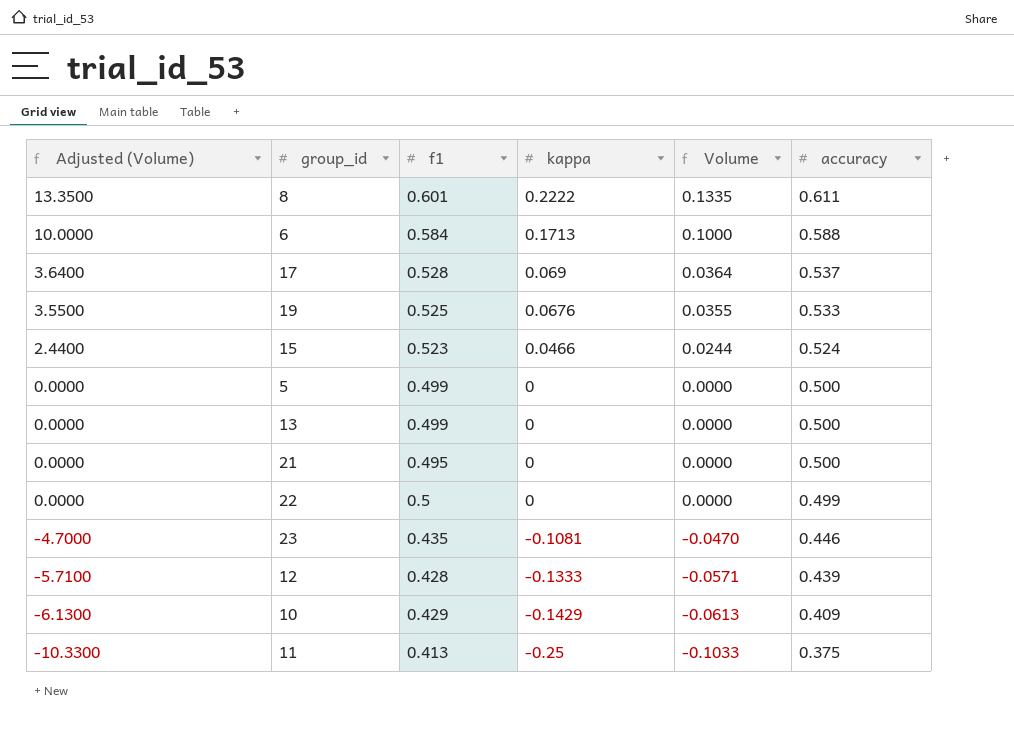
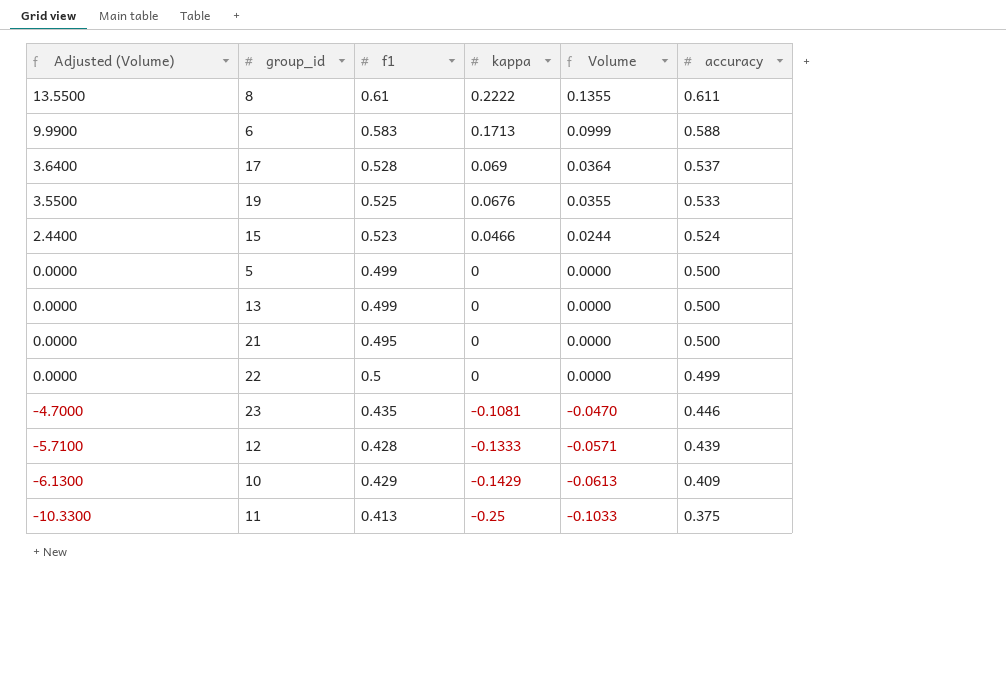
8 | Adjusted (Volume): 13.3500 -> 13.5500
8 | f1: 0.601 -> 0.61
8 | Volume: 0.1335 -> 0.1355
6 | Adjusted (Volume): 10.0000 -> 9.9900
6 | f1: 0.584 -> 0.583
6 | Volume: 0.1000 -> 0.0999

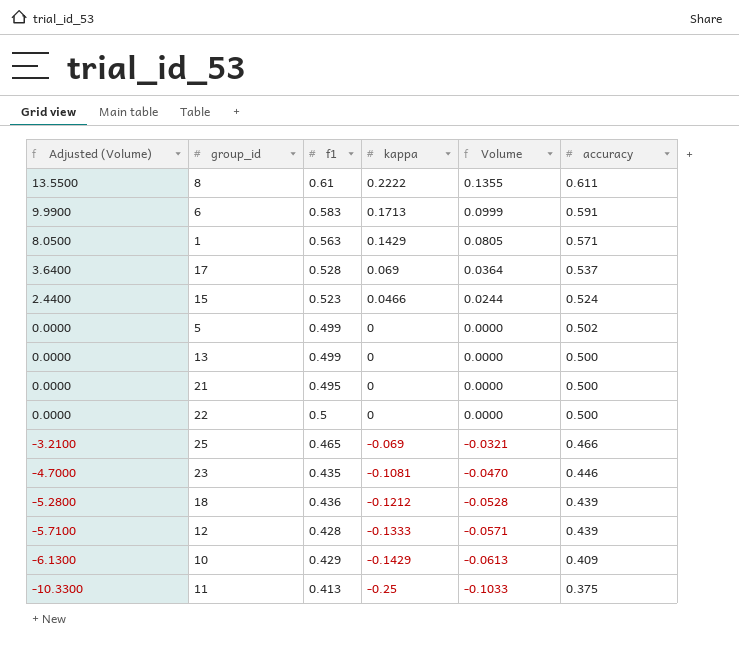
row 19: 3.5500 | 0.525 | 0.0676 | 0.0355 | 0.533 -> none
6 | accuracy: 0.588 -> 0.591
row 1: none -> 8.0500 | 0.563 | 0.1429 | 0.0805 | 0.571
5 | accuracy: 0.500 -> 0.502
22 | accuracy: 0.499 -> 0.500
row 25: none -> -3.2100 | 0.465 | -0.069 | -0.0321 | 0.466
row 18: none -> -5.2800 | 0.436 | -0.1212 | -0.0528 | 0.439

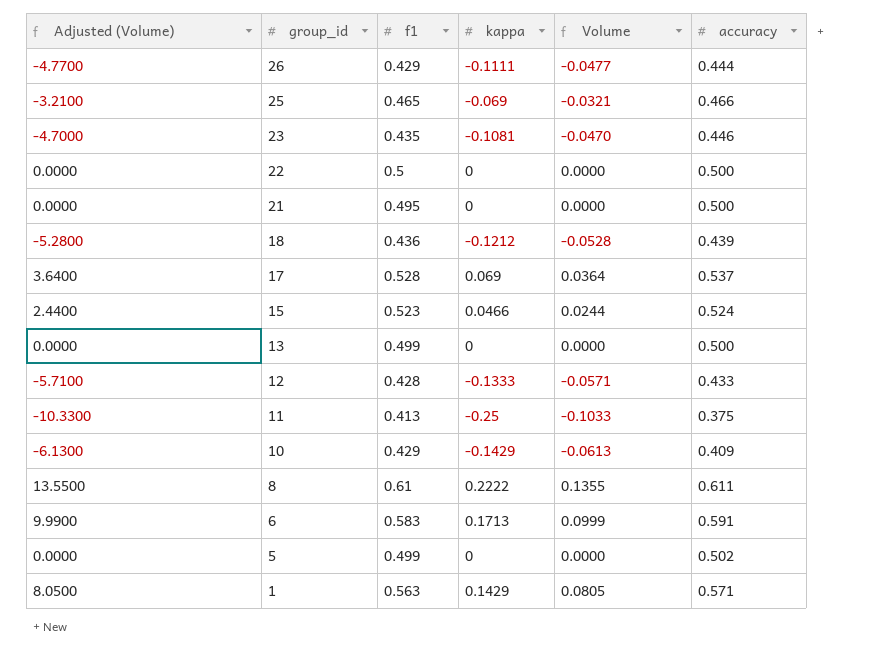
row order: Adjusted (Volume) descending -> group_id descending
row 26: none -> -4.7700 | 0.429 | -0.1111 | -0.0477 | 0.444
12 | accuracy: 0.439 -> 0.433

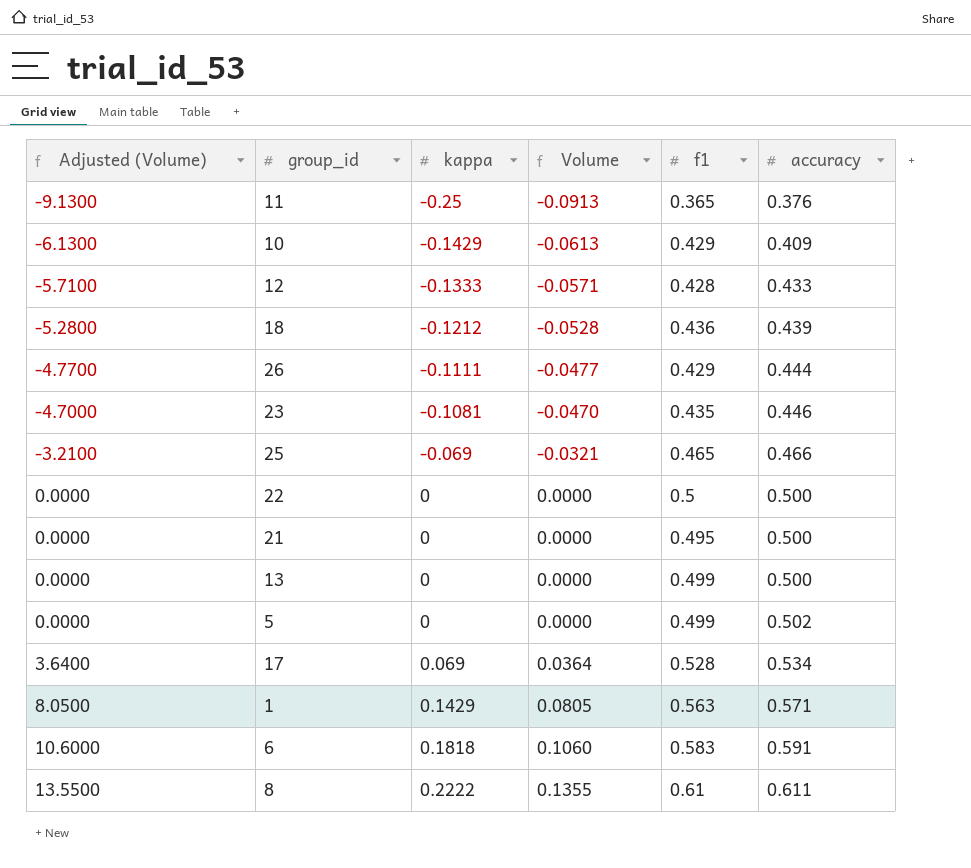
row order: group_id descending -> Adjusted (Volume) ascending
column f1 | position: 3 -> 5
row 15: 2.4400 | 0.523 | 0.0466 | 0.0244 | 0.524 -> none
11 | Adjusted (Volume): -10.3300 -> -9.1300
11 | Volume: -0.1033 -> -0.0913
11 | f1: 0.413 -> 0.365
11 | accuracy: 0.375 -> 0.376
17 | accuracy: 0.537 -> 0.534
6 | Adjusted (Volume): 9.9900 -> 10.6000
6 | kappa: 0.1713 -> 0.1818
6 | Volume: 0.0999 -> 0.1060

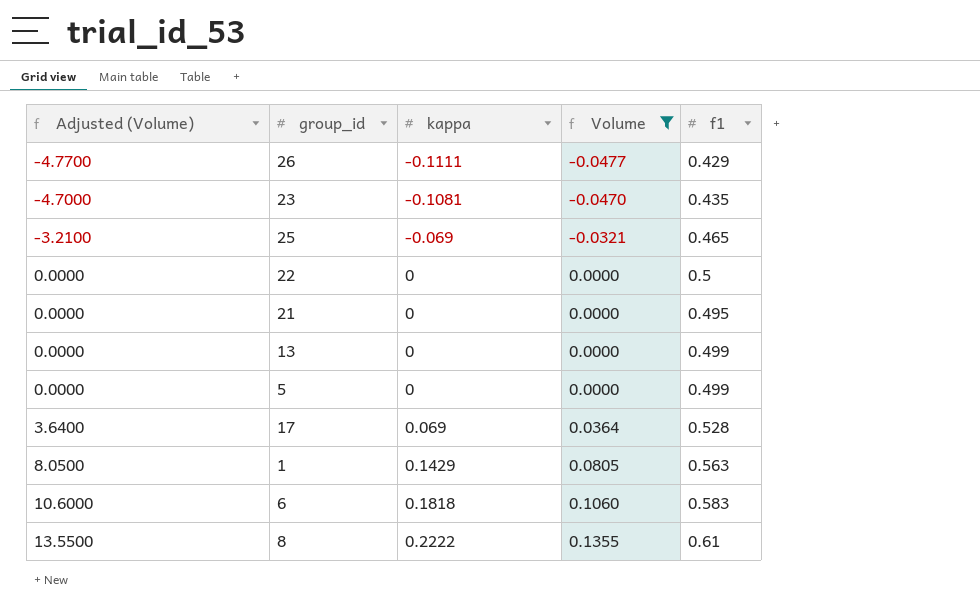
filter: none -> Volume >= -0.0477
column accuracy | position: 6 -> none

